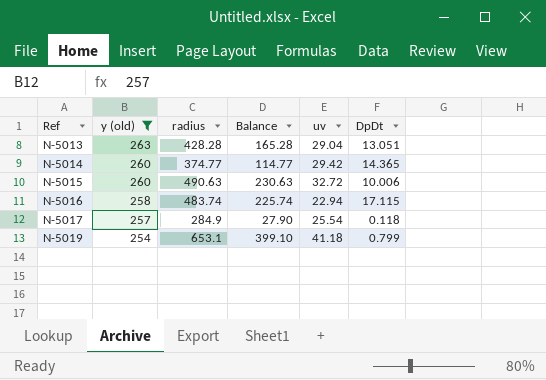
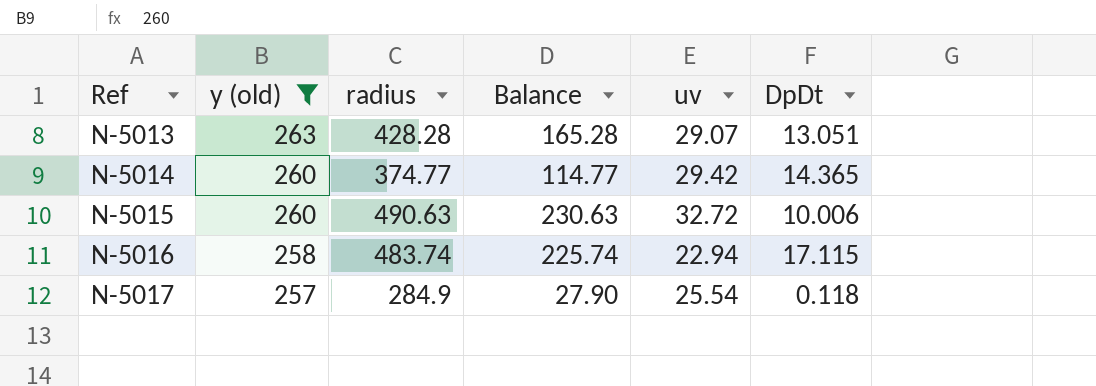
row N-5019: 254 | 653.1 | 399.10 | 41.18 | 0.799 -> none
N-5013 | uv: 29.04 -> 29.07

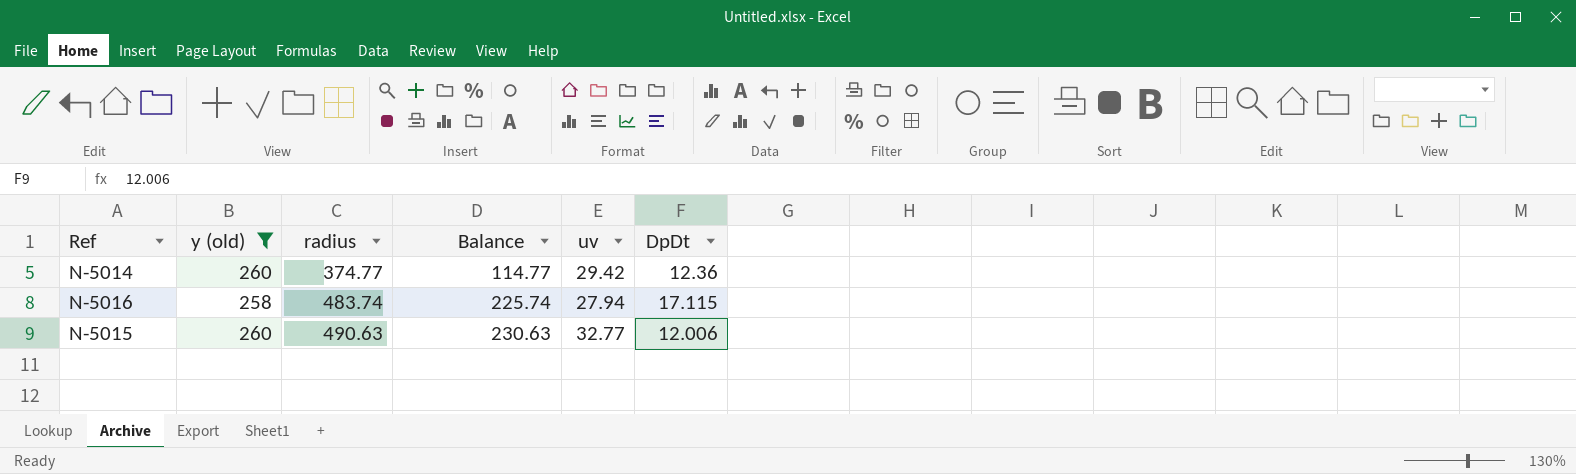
row order: Ref ascending -> radius ascending
row N-5013: 263 | 428.28 | 165.28 | 29.07 | 13.051 -> none
row N-5017: 257 | 284.9 | 27.90 | 25.54 | 0.118 -> none
N-5014 | DpDt: 14.365 -> 12.36
N-5016 | uv: 22.94 -> 27.94
N-5015 | uv: 32.72 -> 32.77
N-5015 | DpDt: 10.006 -> 12.006

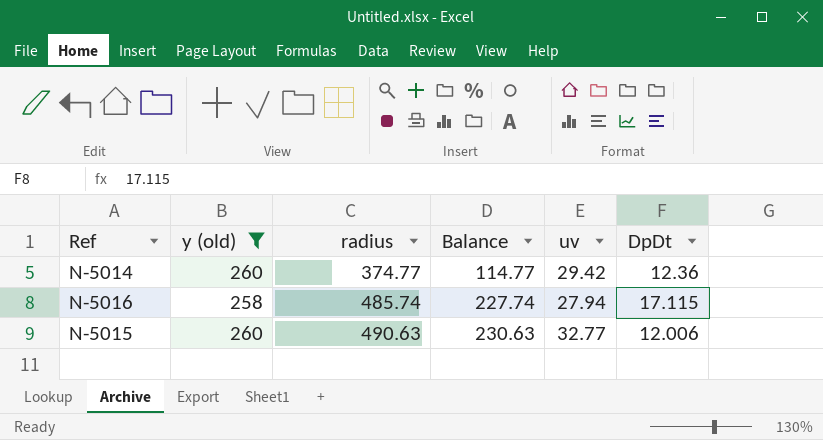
N-5016 | radius: 483.74 -> 485.74
N-5016 | Balance: 225.74 -> 227.74

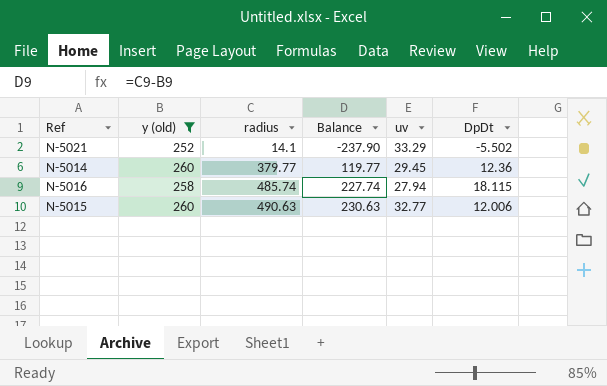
row N-5021: none -> 252 | 14.1 | -237.90 | 33.29 | -5.502
N-5014 | radius: 374.77 -> 379.77
N-5014 | Balance: 114.77 -> 119.77
N-5014 | uv: 29.42 -> 29.45
N-5016 | DpDt: 17.115 -> 18.115

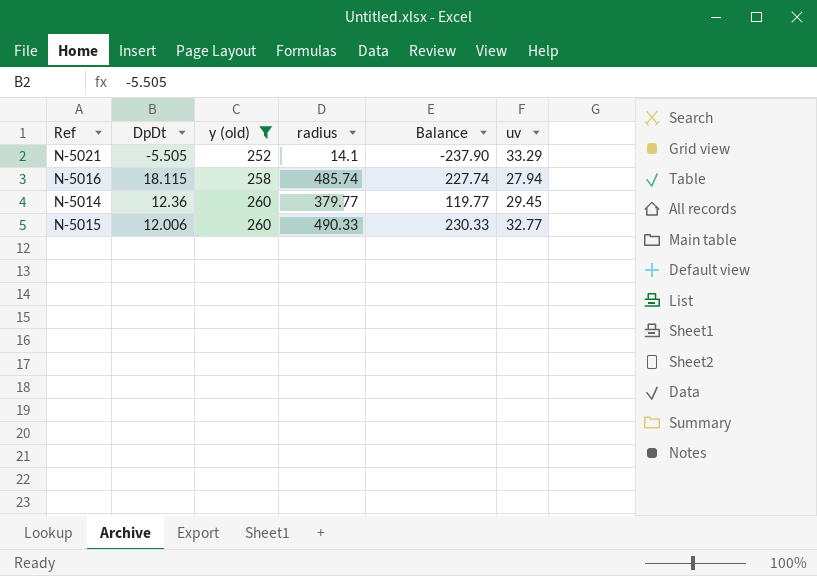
row order: radius ascending -> y (old) ascending
column DpDt | position: 6 -> 2
N-5021 | DpDt: -5.502 -> -5.505
N-5015 | radius: 490.63 -> 490.33
N-5015 | Balance: 230.63 -> 230.33

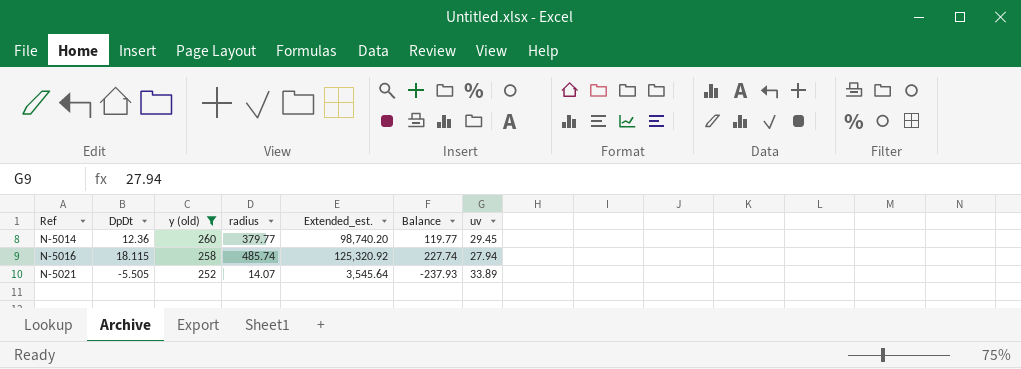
row order: y (old) ascending -> Ref ascending
column Extended_est. | formula: none -> [y (old)] * [radius]
row N-5015: 12.006 | 260 | 490.33 | 230.33 | 32.77 -> none
N-5021 | radius: 14.1 -> 14.07
N-5021 | Balance: -237.90 -> -237.93
N-5021 | uv: 33.29 -> 33.89

